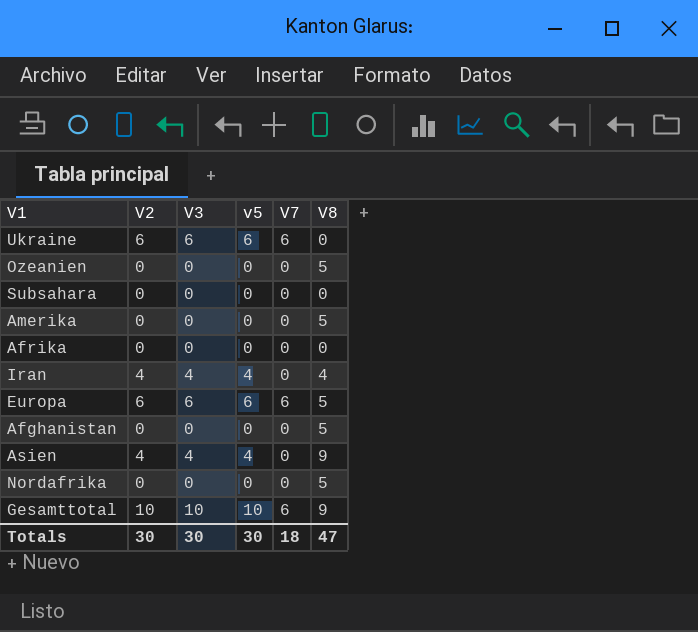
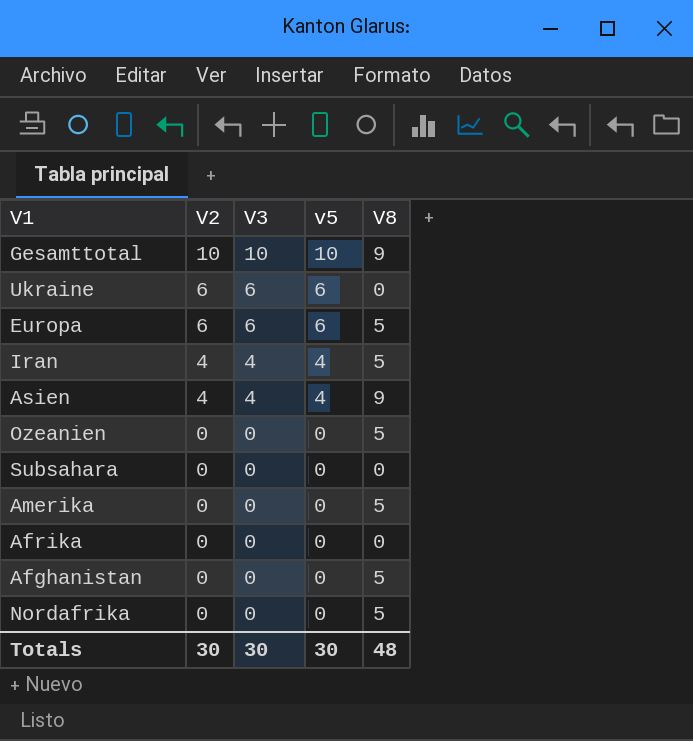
row order: none -> V2 descending
column V7 | position: 5 -> none
Iran | V8: 4 -> 5
Totals | V8: 47 -> 48

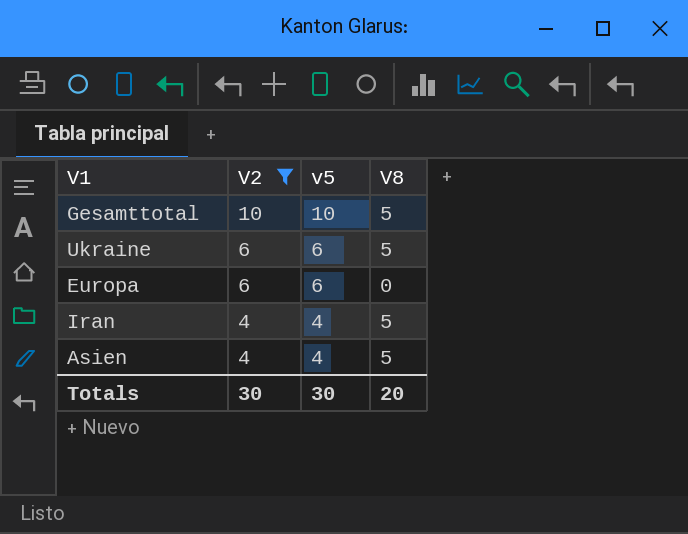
filter: none -> V2 != 0
column V3 | position: 3 -> none
Gesamttotal | V8: 9 -> 5
Ukraine | V8: 0 -> 5
Europa | V8: 5 -> 0
Asien | V8: 9 -> 5
Totals | V8: 48 -> 20

